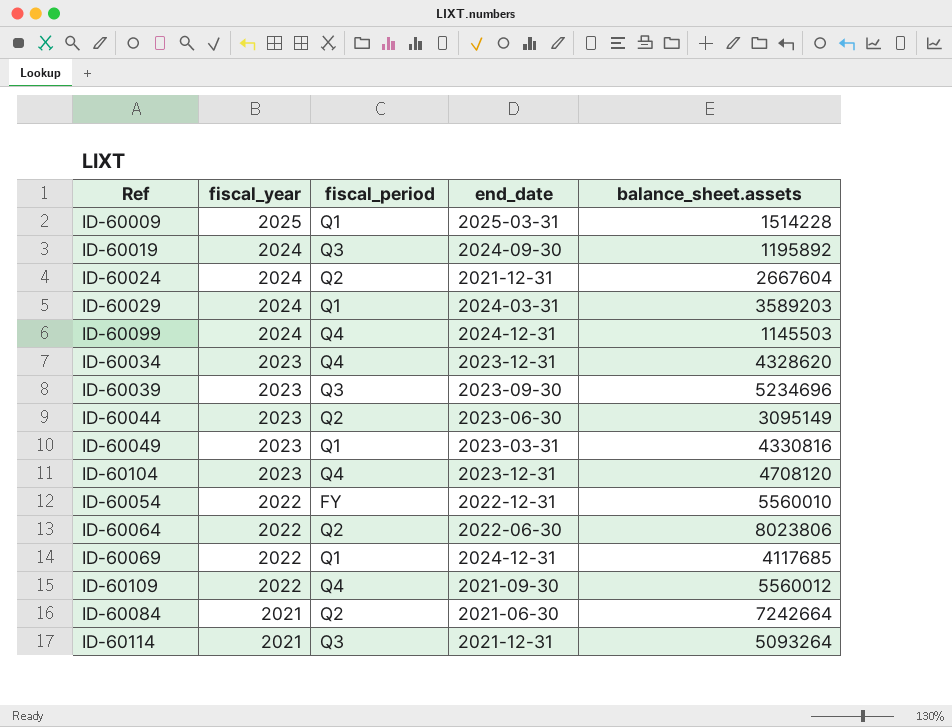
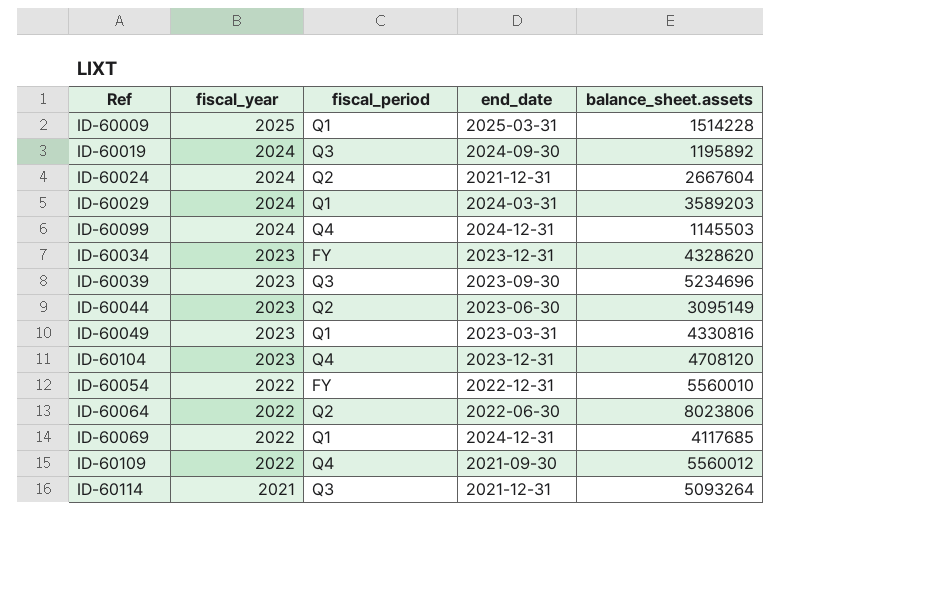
row ID-60084: 2021 | Q2 | 2021-06-30 | 7242664 -> none
ID-60034 | fiscal_period: Q4 -> FY

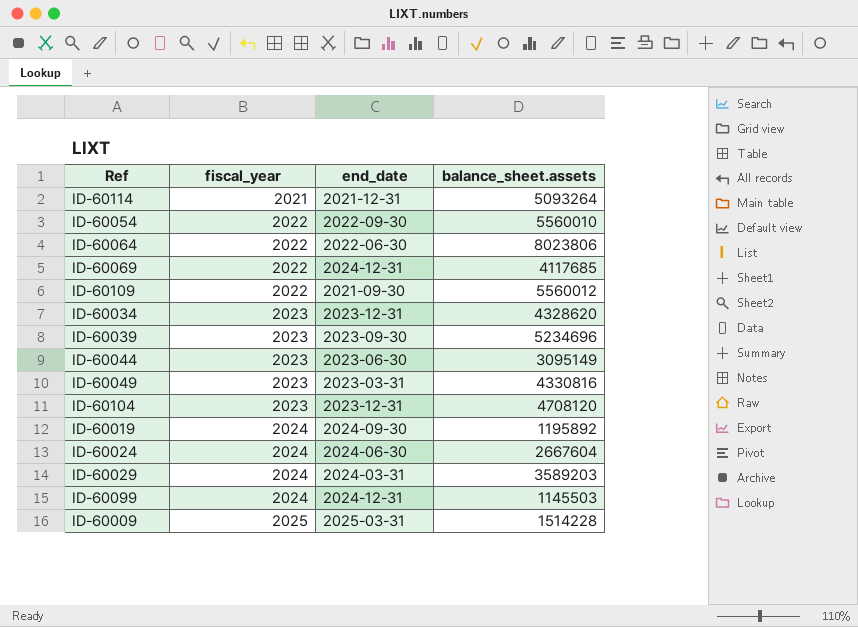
row order: fiscal_year descending -> fiscal_year ascending
column fiscal_period | position: 3 -> none
ID-60054 | end_date: 2022-12-31 -> 2022-09-30
ID-60024 | end_date: 2021-12-31 -> 2024-06-30

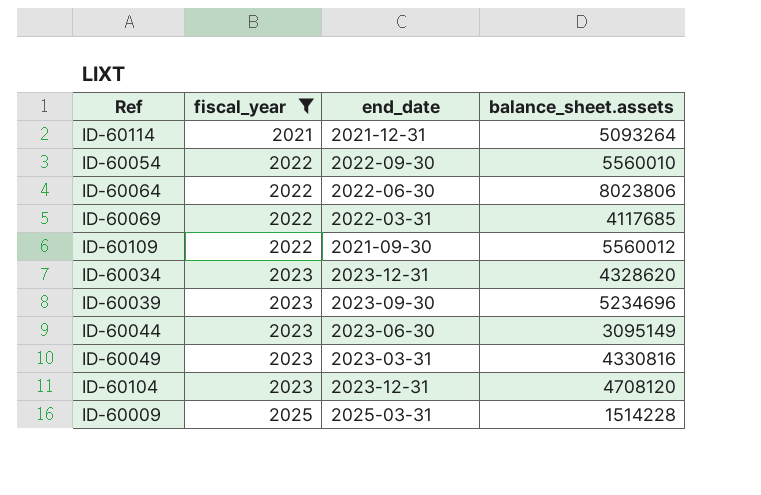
filter: none -> fiscal_year != 2024
ID-60069 | end_date: 2024-12-31 -> 2022-03-31

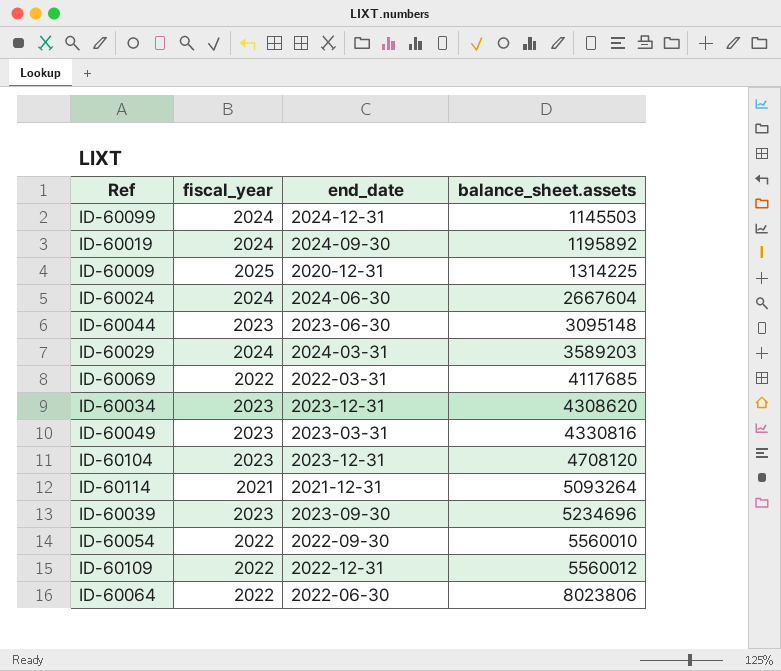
filter: fiscal_year != 2024 -> none
row order: fiscal_year ascending -> balance_sheet.assets ascending
ID-60009 | end_date: 2025-03-31 -> 2020-12-31
ID-60009 | balance_sheet.assets: 1514228 -> 1314225
ID-60044 | balance_sheet.assets: 3095149 -> 3095148
ID-60034 | balance_sheet.assets: 4328620 -> 4308620
ID-60109 | end_date: 2021-09-30 -> 2022-12-31

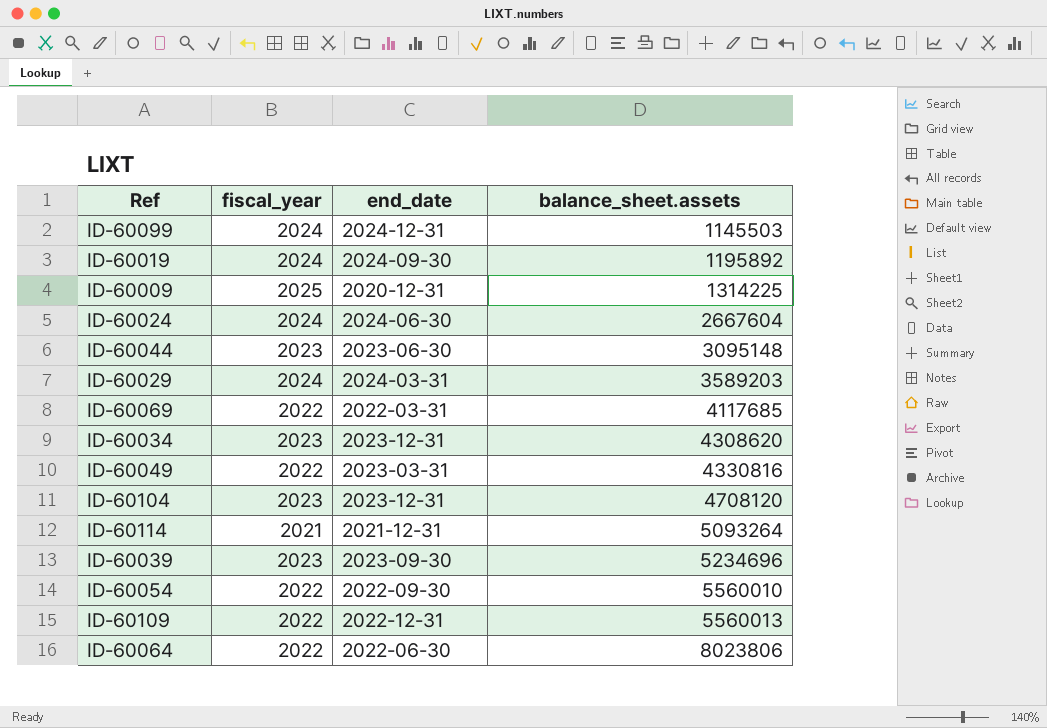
ID-60049 | fiscal_year: 2023 -> 2022
ID-60109 | balance_sheet.assets: 5560012 -> 5560013

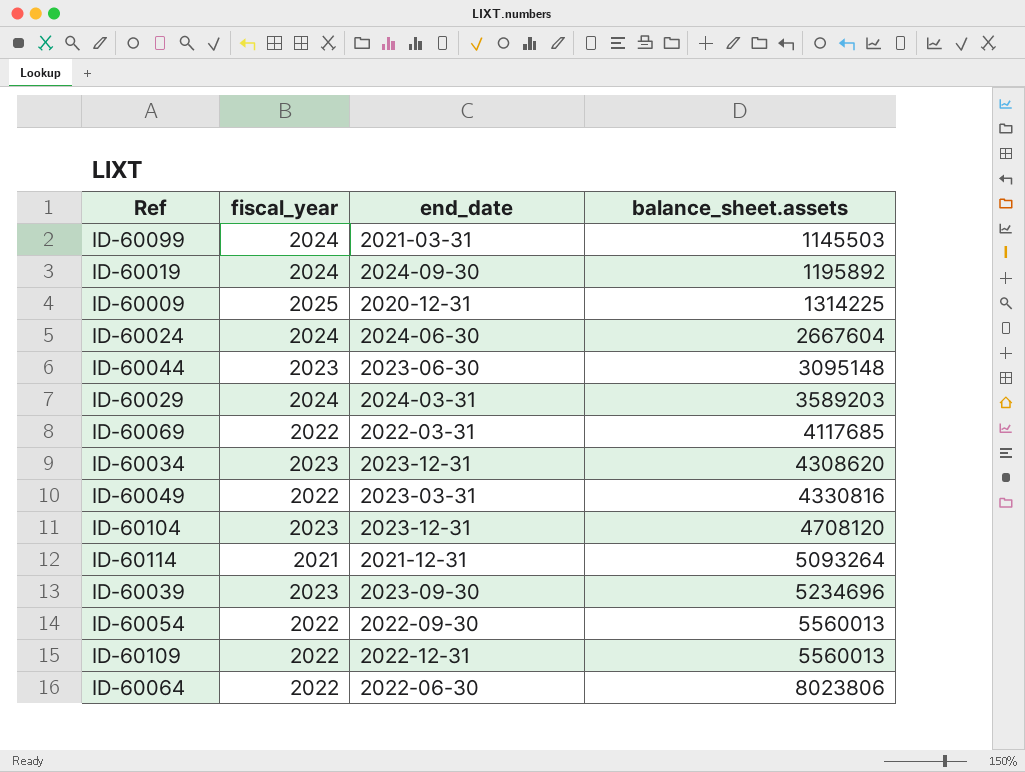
ID-60099 | end_date: 2024-12-31 -> 2021-03-31
ID-60054 | balance_sheet.assets: 5560010 -> 5560013

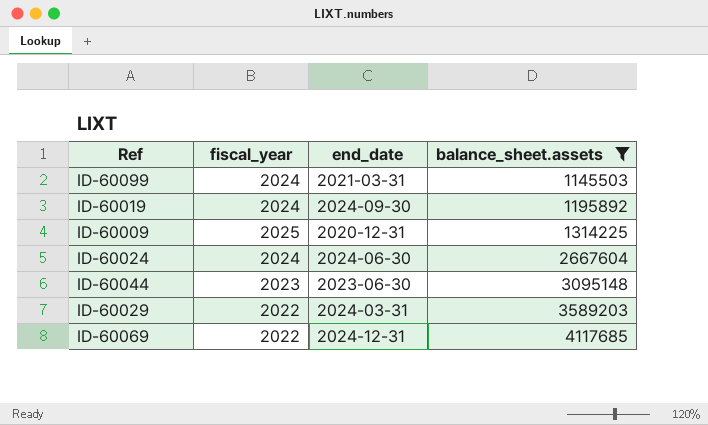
filter: none -> balance_sheet.assets <= 4117685
ID-60029 | fiscal_year: 2024 -> 2022
ID-60069 | end_date: 2022-03-31 -> 2024-12-31

